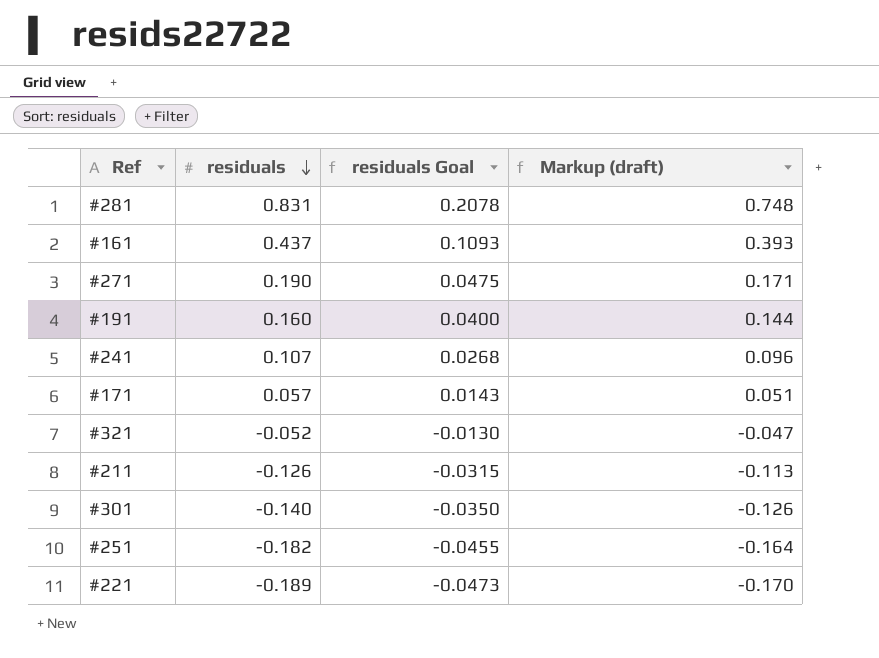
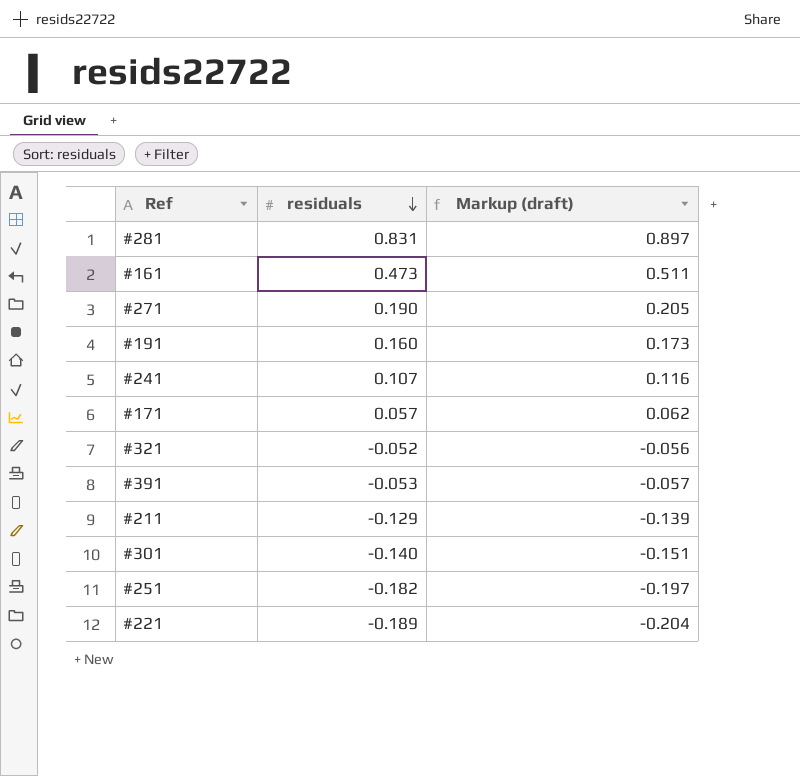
column residuals Goal | formula: [residuals] * 0.25 -> none
column Markup (draft) | formula: [residuals] * 0.9 -> [residuals] * 1.08
#161 | residuals: 0.437 -> 0.473
row #391: none -> -0.053 | -0.057
#211 | residuals: -0.126 -> -0.129

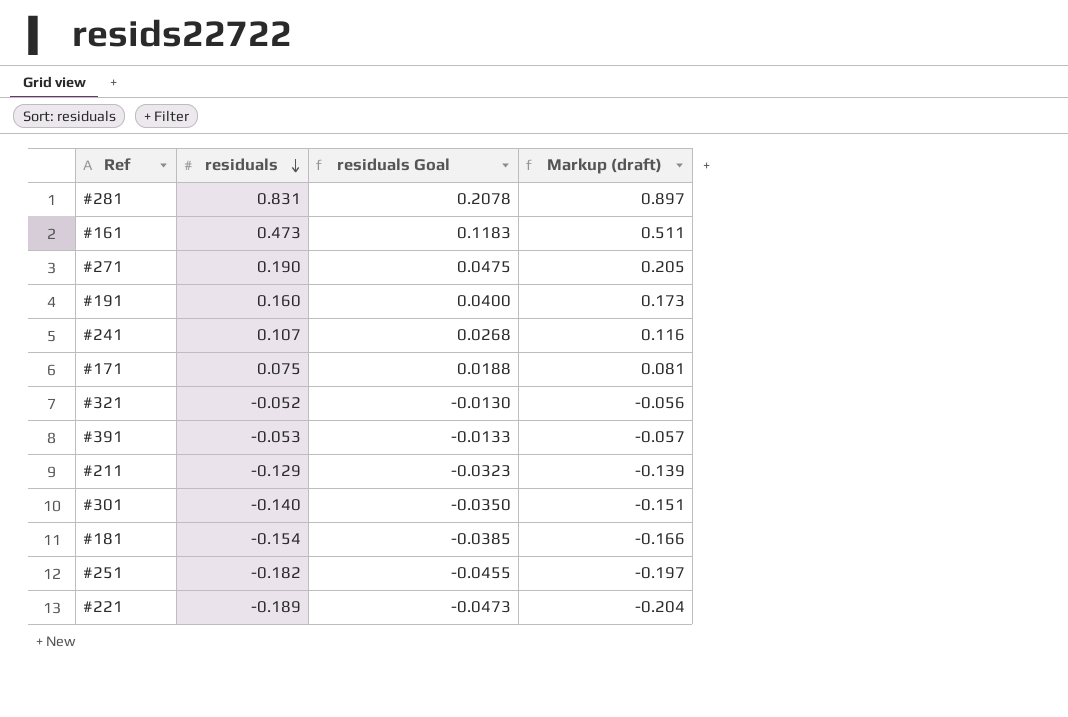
column residuals Goal | formula: none -> [residuals] * 0.25
#171 | residuals: 0.057 -> 0.075
#171 | Markup (draft): 0.062 -> 0.081
row #181: none -> -0.154 | -0.0385 | -0.166

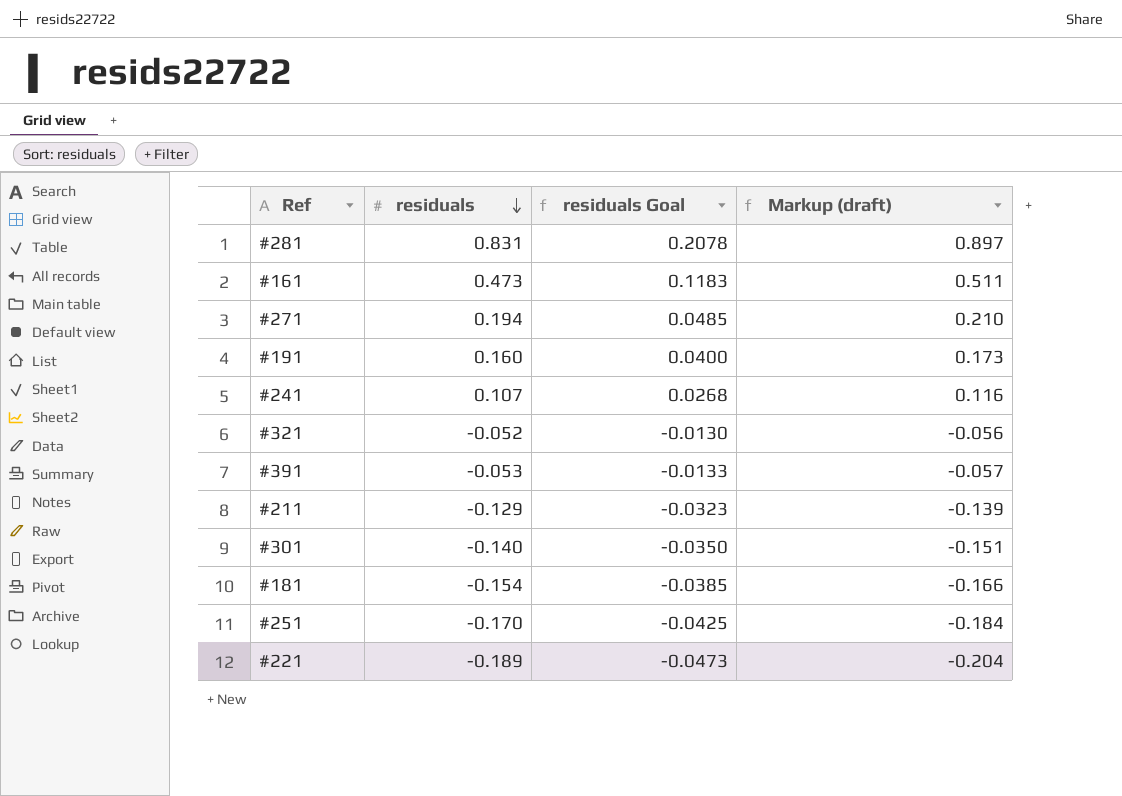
row #171: 0.075 | 0.0188 | 0.081 -> none
#271 | residuals: 0.190 -> 0.194
#271 | residuals Goal: 0.0475 -> 0.0485
#271 | Markup (draft): 0.205 -> 0.210
#251 | residuals: -0.182 -> -0.170
#251 | residuals Goal: -0.0455 -> -0.0425
#251 | Markup (draft): -0.197 -> -0.184

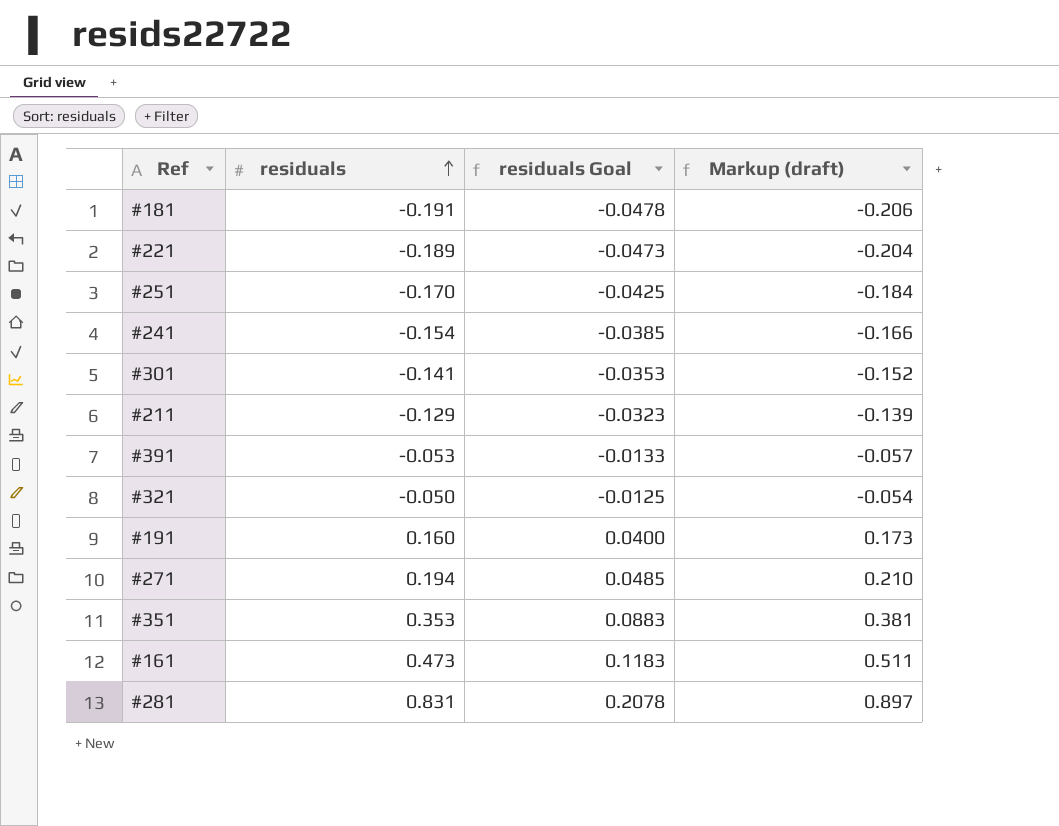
row order: residuals descending -> residuals ascending
#181 | residuals: -0.154 -> -0.191
#181 | residuals Goal: -0.0385 -> -0.0478
#181 | Markup (draft): -0.166 -> -0.206
#241 | residuals: 0.107 -> -0.154
#241 | residuals Goal: 0.0268 -> -0.0385
#241 | Markup (draft): 0.116 -> -0.166
#301 | residuals: -0.140 -> -0.141
#301 | residuals Goal: -0.0350 -> -0.0353
#301 | Markup (draft): -0.151 -> -0.152
#321 | residuals: -0.052 -> -0.050
#321 | residuals Goal: -0.0130 -> -0.0125
#321 | Markup (draft): -0.056 -> -0.054
row #351: none -> 0.353 | 0.0883 | 0.381

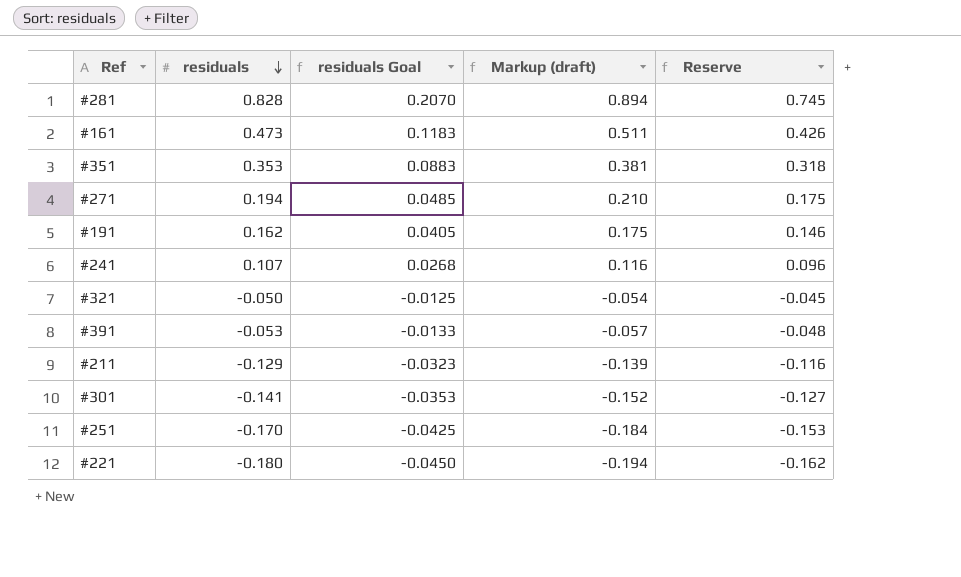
row order: residuals ascending -> residuals descending
column Reserve | formula: none -> [residuals] * 0.9
row #181: -0.191 | -0.0478 | -0.206 -> none
#281 | residuals: 0.831 -> 0.828
#281 | residuals Goal: 0.2078 -> 0.2070
#281 | Markup (draft): 0.897 -> 0.894
#191 | residuals: 0.160 -> 0.162
#191 | residuals Goal: 0.0400 -> 0.0405
#191 | Markup (draft): 0.173 -> 0.175
#241 | residuals: -0.154 -> 0.107
#241 | residuals Goal: -0.0385 -> 0.0268
#241 | Markup (draft): -0.166 -> 0.116
#221 | residuals: -0.189 -> -0.180
#221 | residuals Goal: -0.0473 -> -0.0450
#221 | Markup (draft): -0.204 -> -0.194

